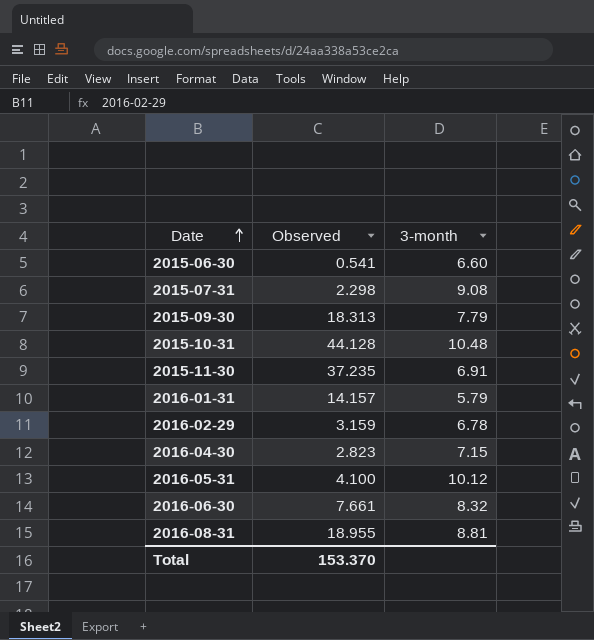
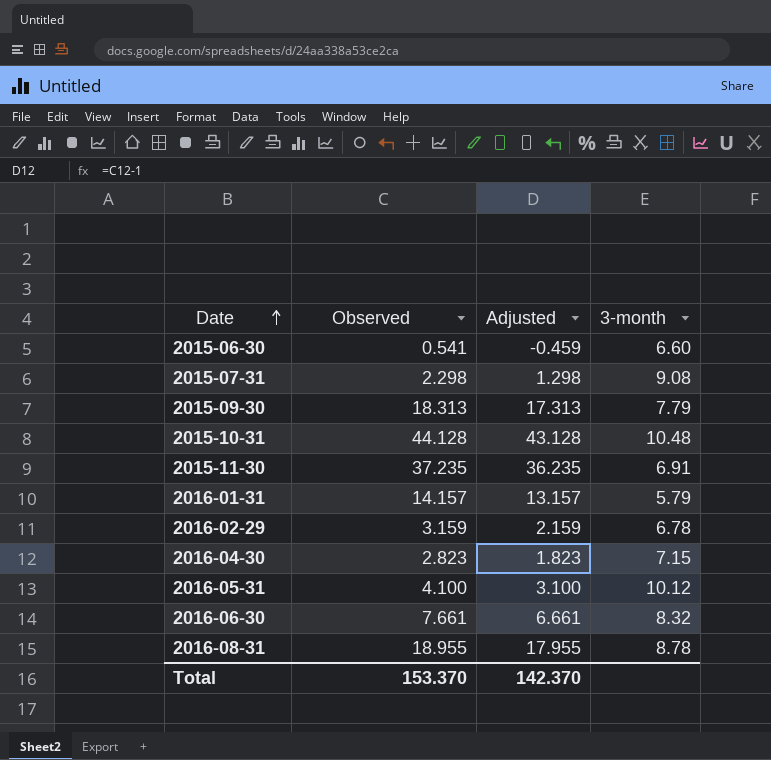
column Adjusted | formula: none -> [Observed] - 1
2016-08-31 | 3-month: 8.81 -> 8.78

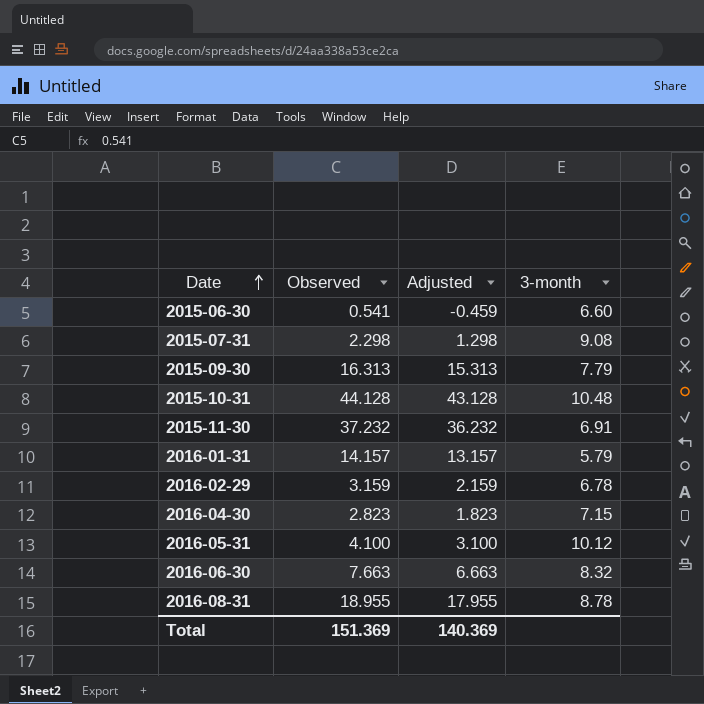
2015-09-30 | Observed: 18.313 -> 16.313
2015-09-30 | Adjusted: 17.313 -> 15.313
2015-11-30 | Observed: 37.235 -> 37.232
2015-11-30 | Adjusted: 36.235 -> 36.232
2016-06-30 | Observed: 7.661 -> 7.663
2016-06-30 | Adjusted: 6.661 -> 6.663
Total | Observed: 153.370 -> 151.369
Total | Adjusted: 142.370 -> 140.369

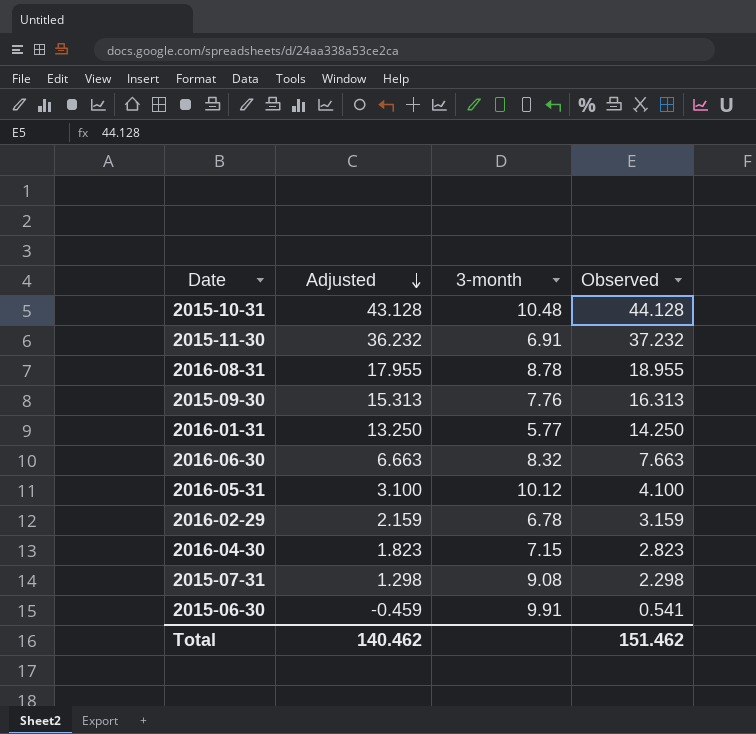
row order: Date ascending -> Adjusted descending
column Observed | position: 2 -> 4
2015-09-30 | 3-month: 7.79 -> 7.76
2016-01-31 | Adjusted: 13.157 -> 13.250
2016-01-31 | 3-month: 5.79 -> 5.77
2016-01-31 | Observed: 14.157 -> 14.250
2015-06-30 | 3-month: 6.60 -> 9.91
Total | Adjusted: 140.369 -> 140.462
Total | Observed: 151.369 -> 151.462

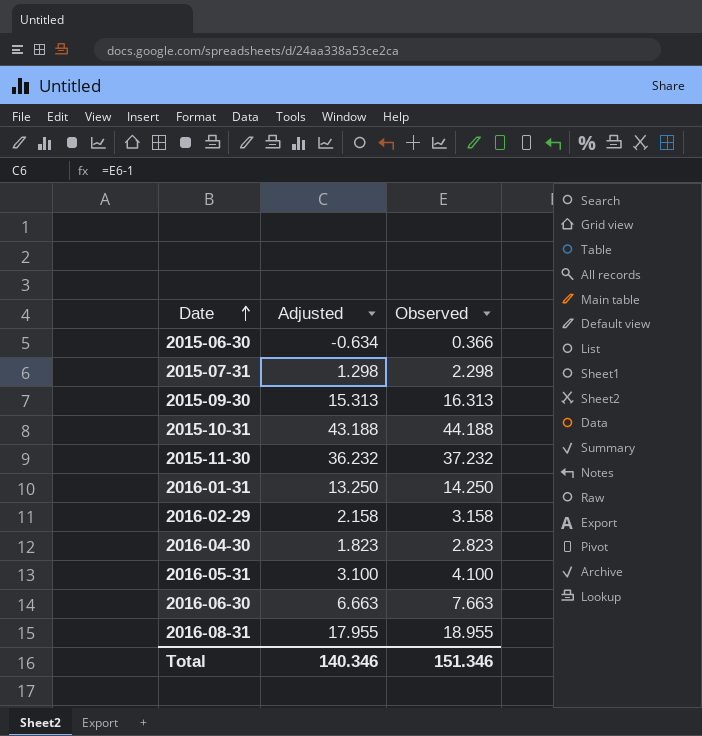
row order: Adjusted descending -> Date ascending
column 3-month | position: 3 -> none
2015-06-30 | Adjusted: -0.459 -> -0.634
2015-06-30 | Observed: 0.541 -> 0.366
2015-10-31 | Adjusted: 43.128 -> 43.188
2015-10-31 | Observed: 44.128 -> 44.188
2016-02-29 | Adjusted: 2.159 -> 2.158
2016-02-29 | Observed: 3.159 -> 3.158
Total | Adjusted: 140.462 -> 140.346
Total | Observed: 151.462 -> 151.346

